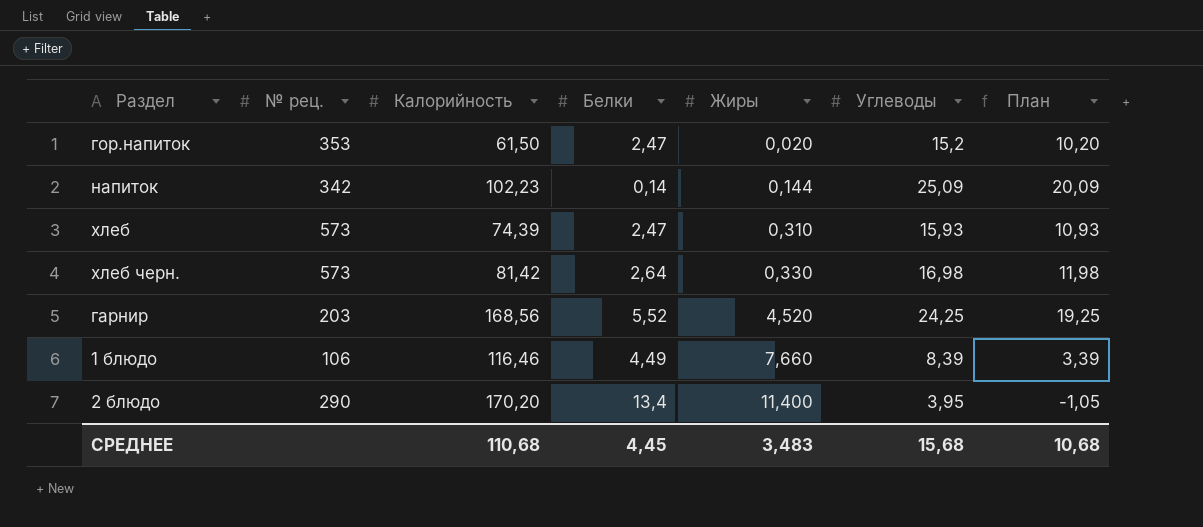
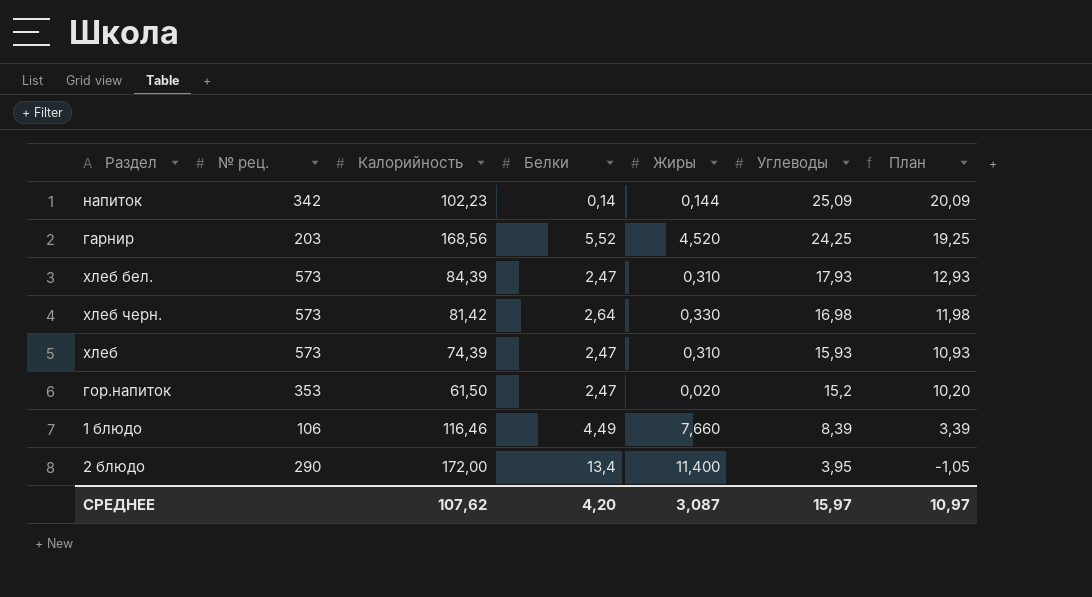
row order: Жиры ascending -> Углеводы descending
row хлеб бел.: none -> 573 | 84,39 | 2,47 | 0,310 | 17,93 | 12,93
2 блюдо | Калорийность: 170,20 -> 172,00
СРЕДНЕЕ | Калорийность: 110,68 -> 107,62
СРЕДНЕЕ | Белки: 4,45 -> 4,20
СРЕДНЕЕ | Жиры: 3,483 -> 3,087
СРЕДНЕЕ | Углеводы: 15,68 -> 15,97
СРЕДНЕЕ | План: 10,68 -> 10,97

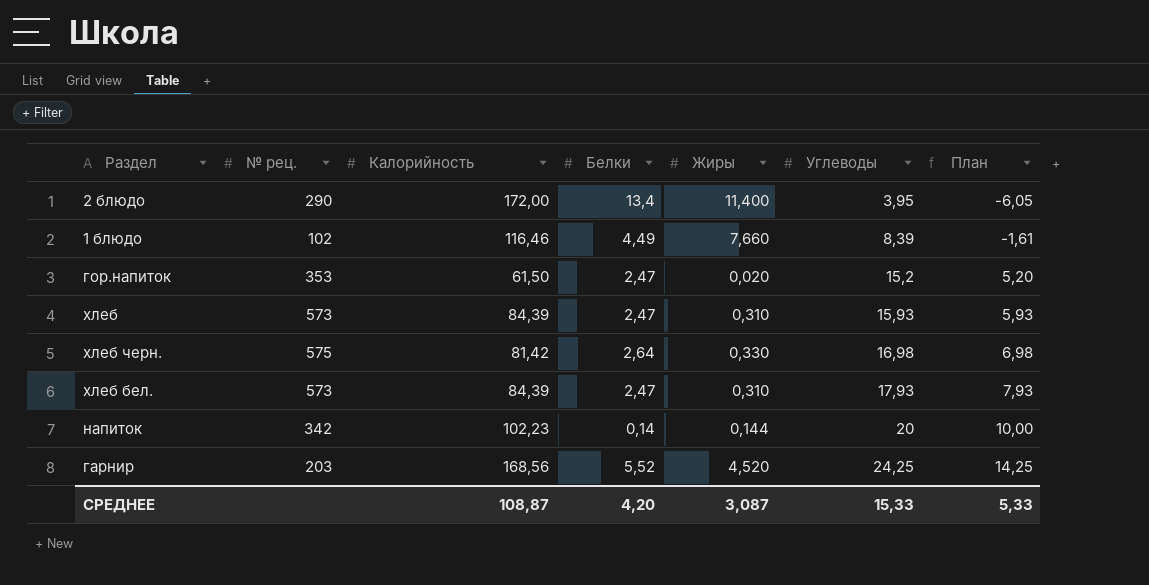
row order: Углеводы descending -> Углеводы ascending
column План | formula: [Углеводы] - 5 -> [Углеводы] - 10
1 блюдо | № рец.: 106 -> 102
хлеб | Калорийность: 74,39 -> 84,39
хлеб черн. | № рец.: 573 -> 575
напиток | Углеводы: 25,09 -> 20
СРЕДНЕЕ | Калорийность: 107,62 -> 108,87
СРЕДНЕЕ | Углеводы: 15,97 -> 15,33
СРЕДНЕЕ | План: 10,97 -> 5,33

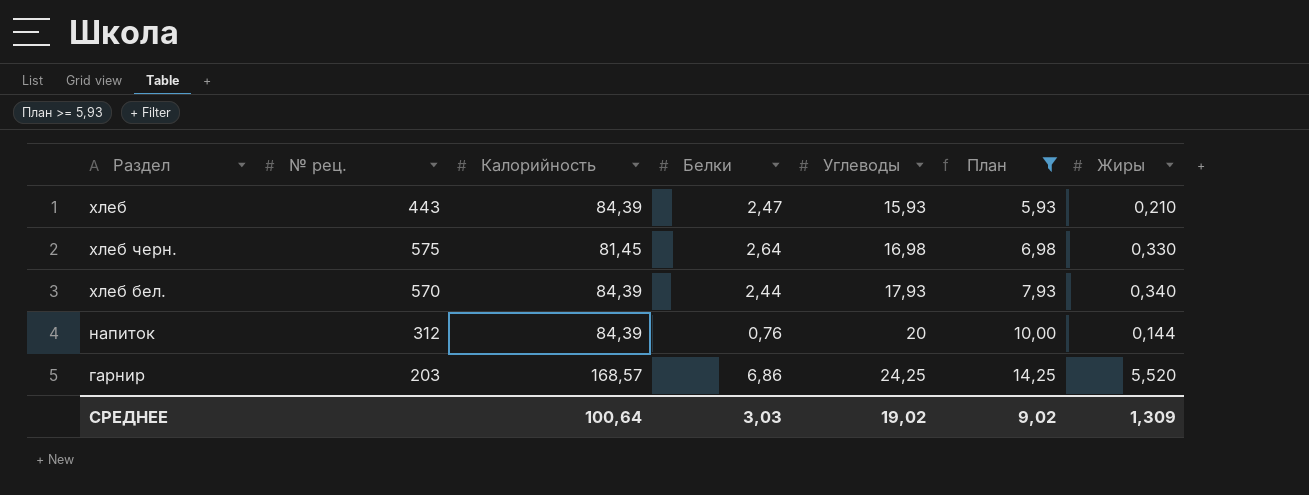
filter: none -> План >= 5,93
column Жиры | position: 5 -> 7
хлеб | № рец.: 573 -> 443
хлеб | Жиры: 0,310 -> 0,210
хлеб черн. | Калорийность: 81,42 -> 81,45
хлеб бел. | № рец.: 573 -> 570
хлеб бел. | Белки: 2,47 -> 2,44
хлеб бел. | Жиры: 0,310 -> 0,340
напиток | № рец.: 342 -> 312
напиток | Калорийность: 102,23 -> 84,39
напиток | Белки: 0,14 -> 0,76
гарнир | Калорийность: 168,56 -> 168,57
гарнир | Белки: 5,52 -> 6,86
гарнир | Жиры: 4,520 -> 5,520
СРЕДНЕЕ | Калорийность: 108,87 -> 100,64
СРЕДНЕЕ | Белки: 4,20 -> 3,03
СРЕДНЕЕ | Углеводы: 15,33 -> 19,02
СРЕДНЕЕ | План: 5,33 -> 9,02
СРЕДНЕЕ | Жиры: 3,087 -> 1,309

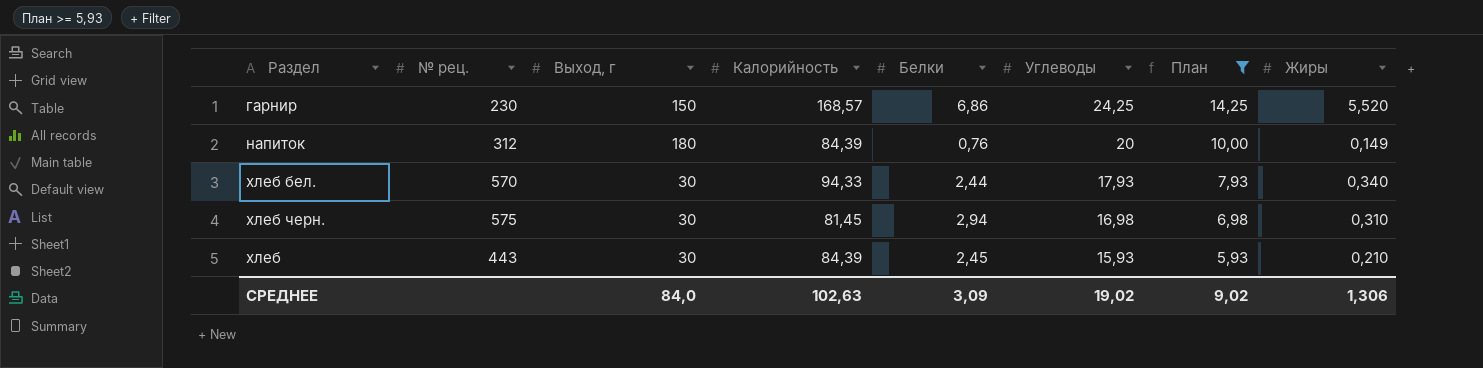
row order: Углеводы ascending -> Углеводы descending
column Выход, г | position: none -> 3
гарнир | № рец.: 203 -> 230
напиток | Жиры: 0,144 -> 0,149
хлеб бел. | Калорийность: 84,39 -> 94,33
хлеб черн. | Белки: 2,64 -> 2,94
хлеб черн. | Жиры: 0,330 -> 0,310
хлеб | Белки: 2,47 -> 2,45
СРЕДНЕЕ | Калорийность: 100,64 -> 102,63
СРЕДНЕЕ | Белки: 3,03 -> 3,09
СРЕДНЕЕ | Жиры: 1,309 -> 1,306

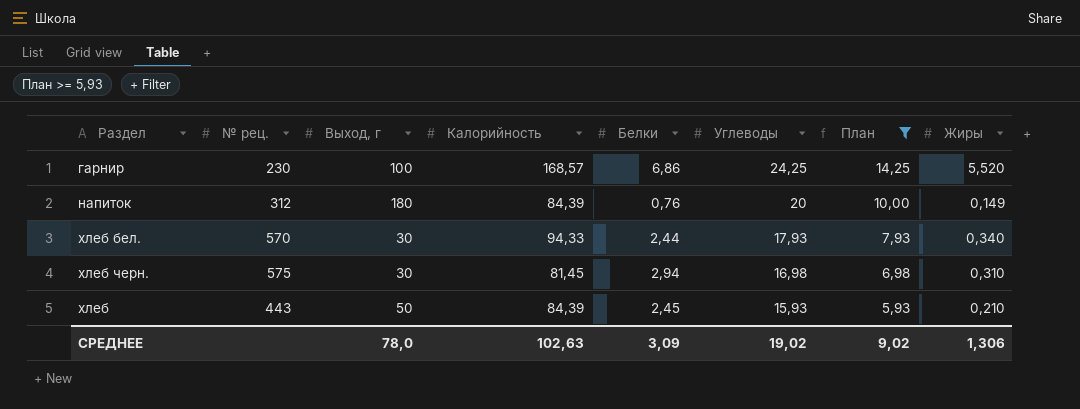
гарнир | Выход, г: 150 -> 100
хлеб | Выход, г: 30 -> 50
СРЕДНЕЕ | Выход, г: 84,0 -> 78,0

